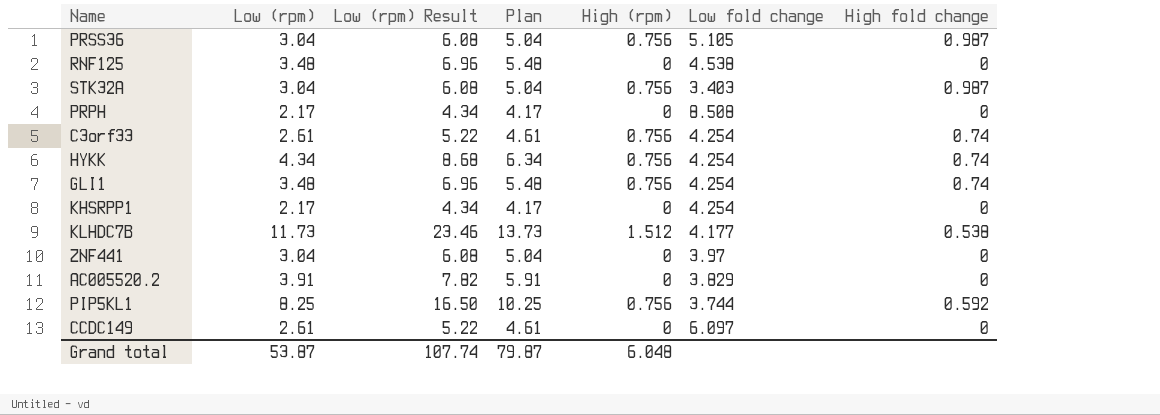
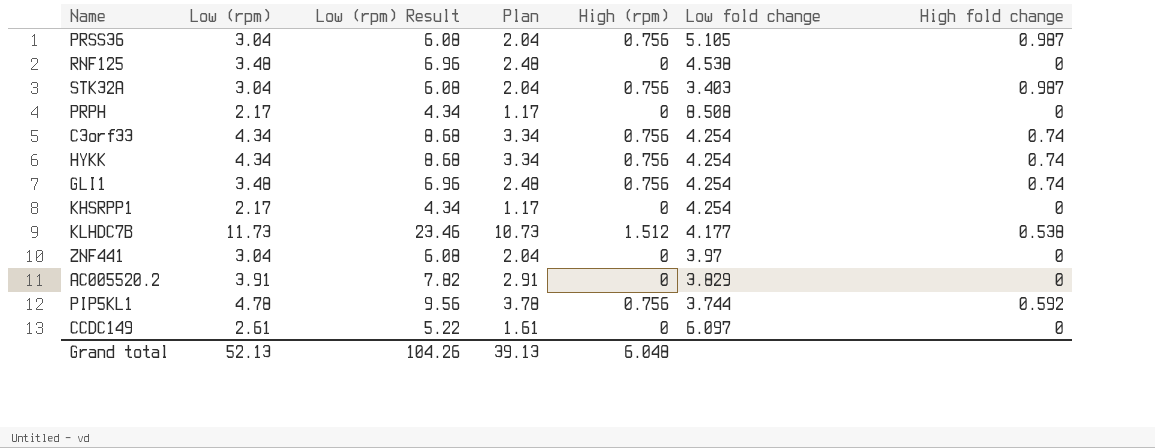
column Plan | formula: [Low (rpm)] + 2 -> [Low (rpm)] - 1
C3orf33 | Low (rpm): 2.61 -> 4.34
C3orf33 | Low (rpm) Result: 5.22 -> 8.68
PIP5KL1 | Low (rpm): 8.25 -> 4.78
PIP5KL1 | Low (rpm) Result: 16.50 -> 9.56
Grand total | Low (rpm): 53.87 -> 52.13
Grand total | Low (rpm) Result: 107.74 -> 104.26
Grand total | Plan: 79.87 -> 39.13

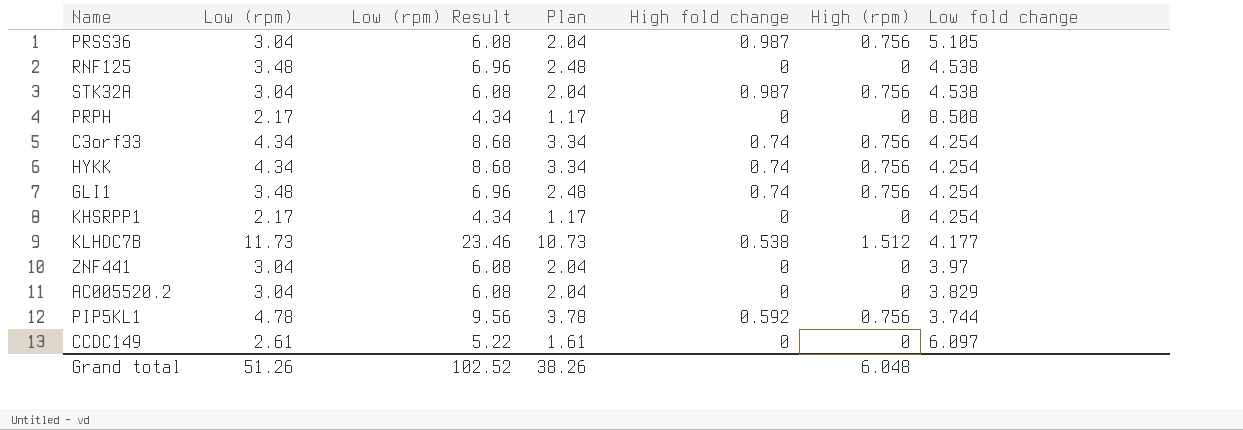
column High fold change | position: 7 -> 5
STK32A | Low fold change: 3.403 -> 4.538
AC005520.2 | Low (rpm): 3.91 -> 3.04
AC005520.2 | Low (rpm) Result: 7.82 -> 6.08
AC005520.2 | Plan: 2.91 -> 2.04
Grand total | Low (rpm): 52.13 -> 51.26
Grand total | Low (rpm) Result: 104.26 -> 102.52
Grand total | Plan: 39.13 -> 38.26

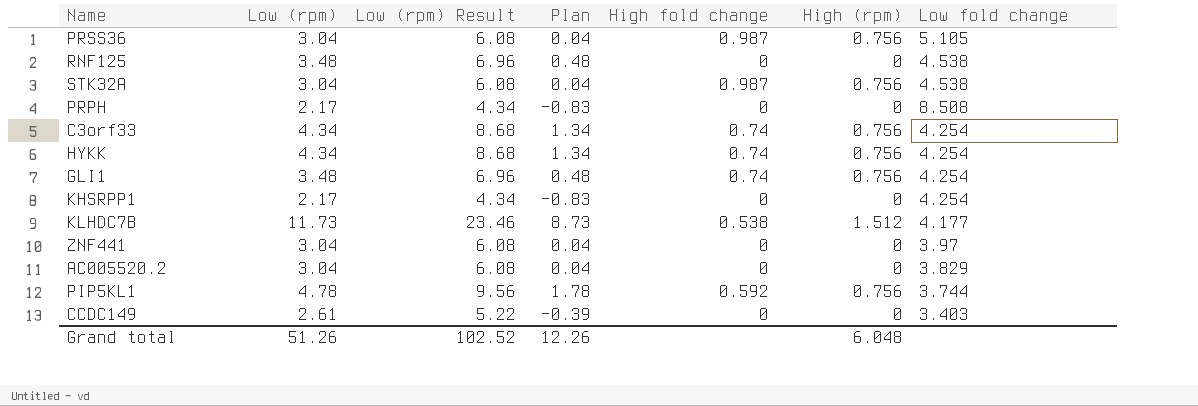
column Plan | formula: [Low (rpm)] - 1 -> [Low (rpm)] - 3
CCDC149 | Low fold change: 6.097 -> 3.403
Grand total | Plan: 38.26 -> 12.26

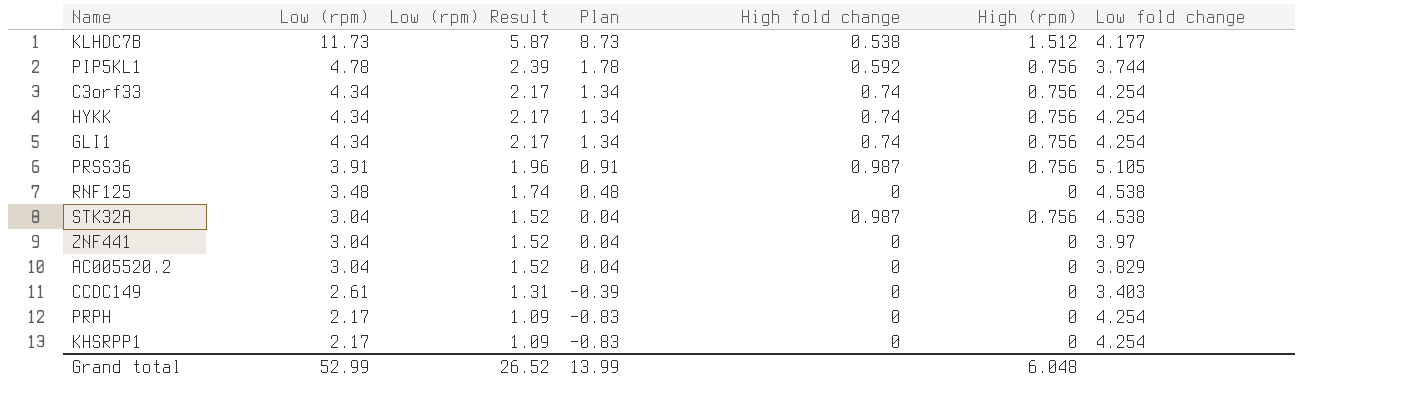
row order: none -> Low (rpm) descending
column Low (rpm) Result | formula: [Low (rpm)] * 2 -> [Low (rpm)] * 0.5
GLI1 | Low (rpm): 3.48 -> 4.34
GLI1 | Plan: 0.48 -> 1.34
PRSS36 | Low (rpm): 3.04 -> 3.91
PRSS36 | Plan: 0.04 -> 0.91
PRPH | Low fold change: 8.508 -> 4.254
Grand total | Low (rpm): 51.26 -> 52.99
Grand total | Low (rpm) Result: 102.52 -> 26.52
Grand total | Plan: 12.26 -> 13.99

